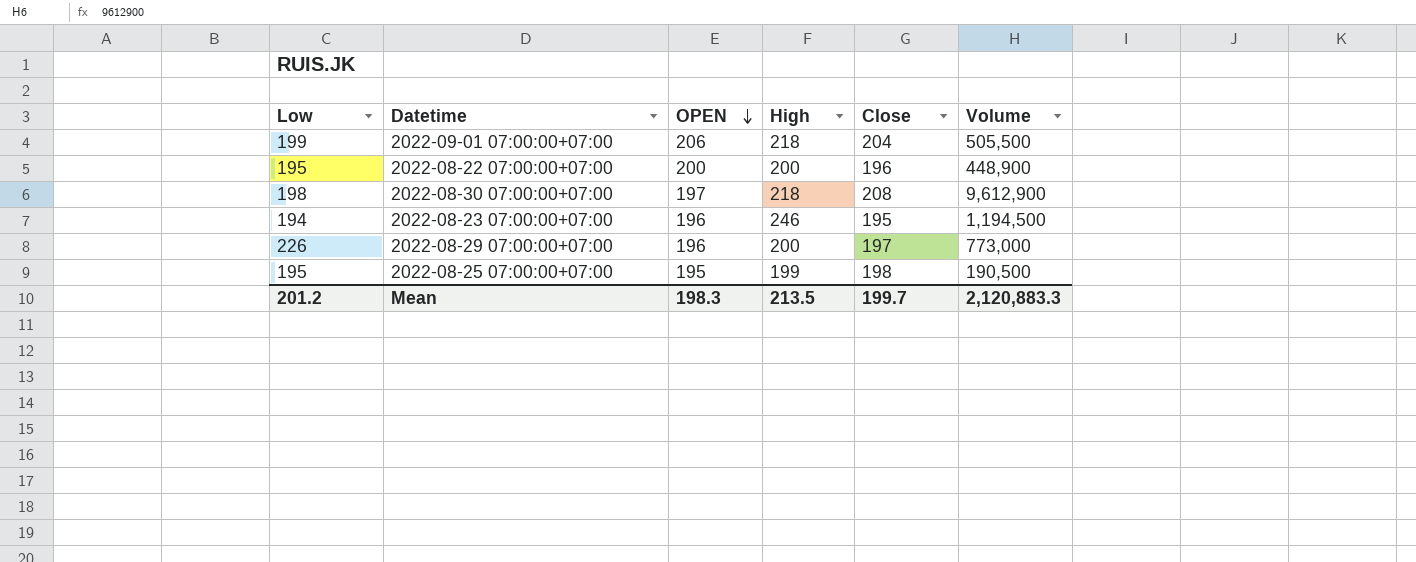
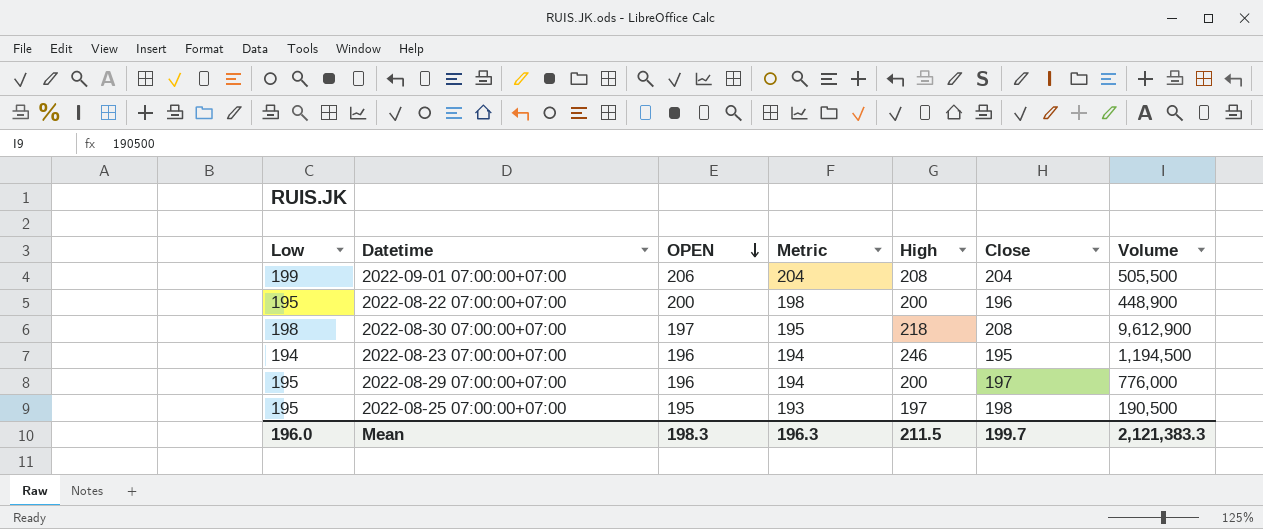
column Metric | formula: none -> [OPEN] - 2
2022-09-01 07:00:00+07:00 | High: 218 -> 208
2022-08-29 07:00:00+07:00 | Low: 226 -> 195
2022-08-29 07:00:00+07:00 | Volume: 773,000 -> 776,000
2022-08-25 07:00:00+07:00 | High: 199 -> 197
Mean | Low: 201.2 -> 196.0
Mean | High: 213.5 -> 211.5
Mean | Volume: 2,120,883.3 -> 2,121,383.3

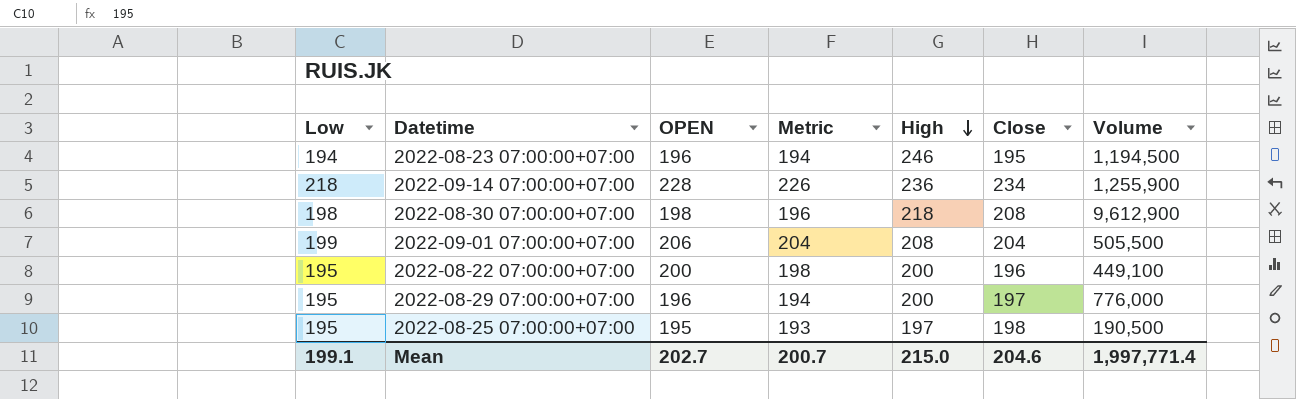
row order: OPEN descending -> High descending
row 2022-09-14 07:00:00+07:00: none -> 218 | 228 | 226 | 236 | 234 | 1,255,900
2022-08-30 07:00:00+07:00 | OPEN: 197 -> 198
2022-08-30 07:00:00+07:00 | Metric: 195 -> 196
2022-08-22 07:00:00+07:00 | Volume: 448,900 -> 449,100
Mean | Low: 196.0 -> 199.1
Mean | OPEN: 198.3 -> 202.7
Mean | Metric: 196.3 -> 200.7
Mean | High: 211.5 -> 215.0
Mean | Close: 199.7 -> 204.6
Mean | Volume: 2,121,383.3 -> 1,997,771.4

